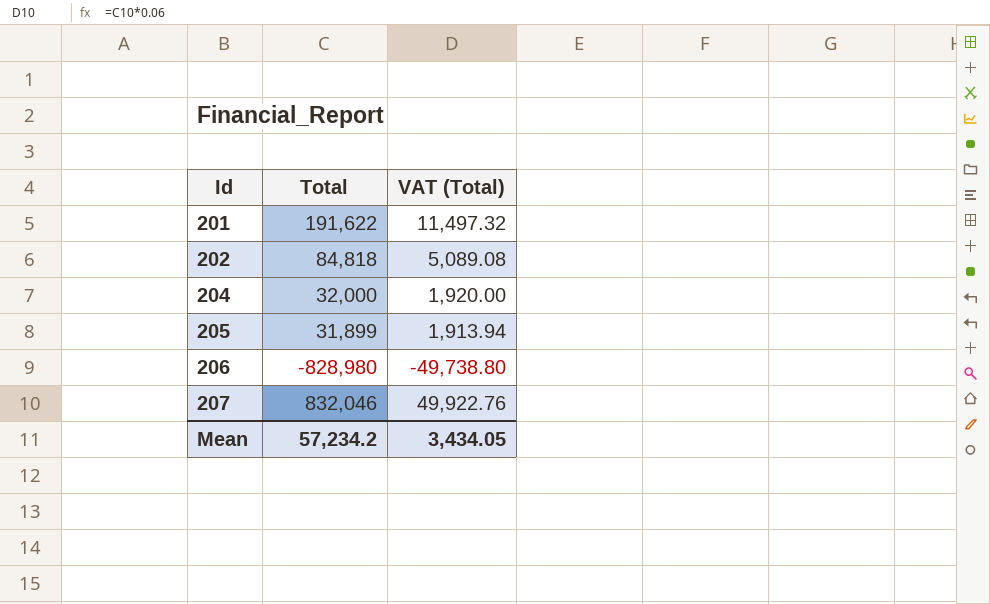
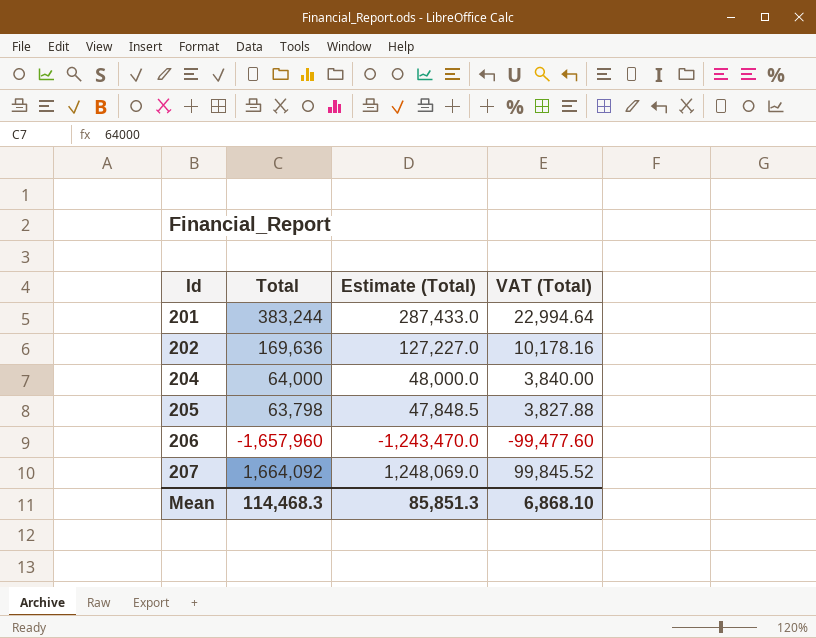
column Estimate (Total) | formula: none -> [Total] * 0.75
201 | Total: 191,622 -> 383,244
201 | VAT (Total): 11,497.32 -> 22,994.64
202 | Total: 84,818 -> 169,636
202 | VAT (Total): 5,089.08 -> 10,178.16
204 | Total: 32,000 -> 64,000
204 | VAT (Total): 1,920.00 -> 3,840.00
205 | Total: 31,899 -> 63,798
205 | VAT (Total): 1,913.94 -> 3,827.88
206 | Total: -828,980 -> -1,657,960
206 | VAT (Total): -49,738.80 -> -99,477.60
207 | Total: 832,046 -> 1,664,092
207 | VAT (Total): 49,922.76 -> 99,845.52
Mean | Total: 57,234.2 -> 114,468.3
Mean | VAT (Total): 3,434.05 -> 6,868.10

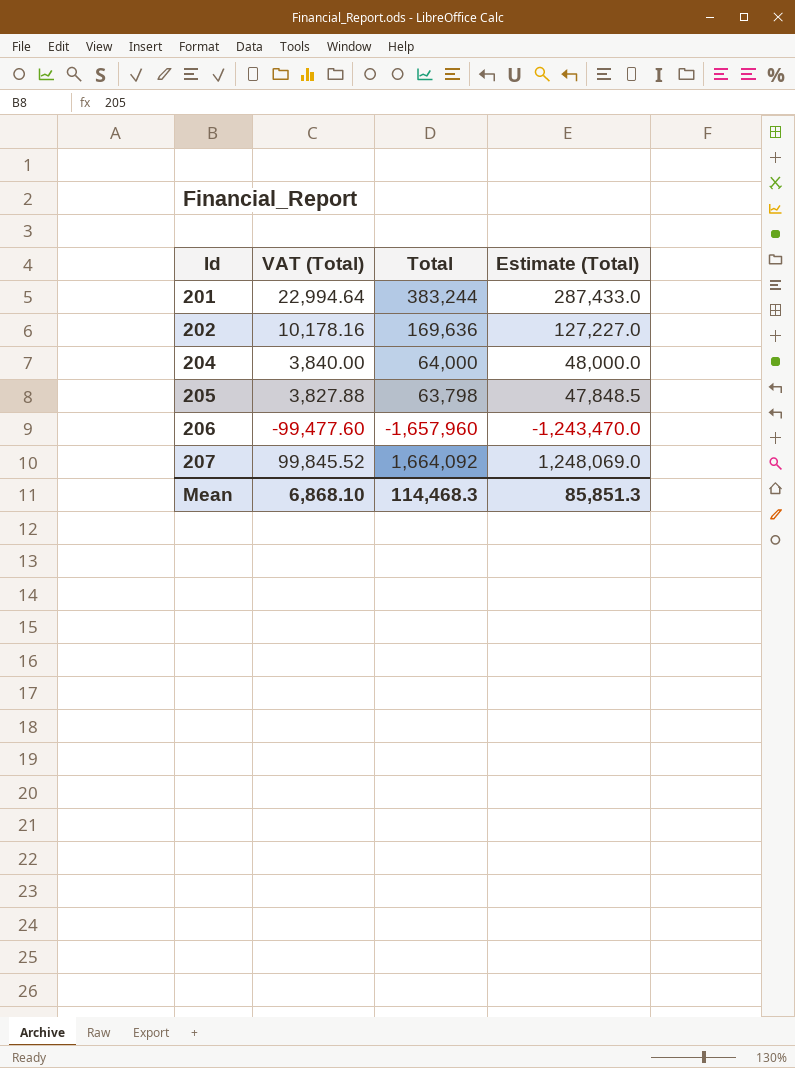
column VAT (Total) | position: 4 -> 2

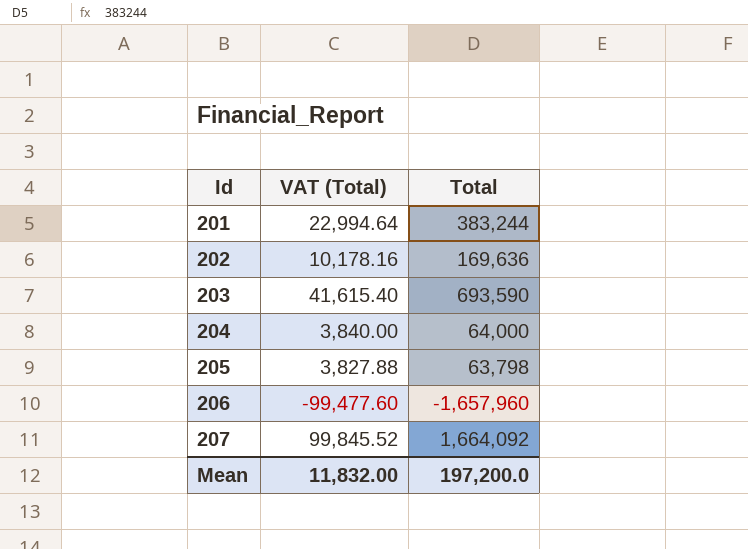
column Estimate (Total) | formula: [Total] * 0.75 -> none
row 203: none -> 41,615.40 | 693,590
Mean | VAT (Total): 6,868.10 -> 11,832.00
Mean | Total: 114,468.3 -> 197,200.0

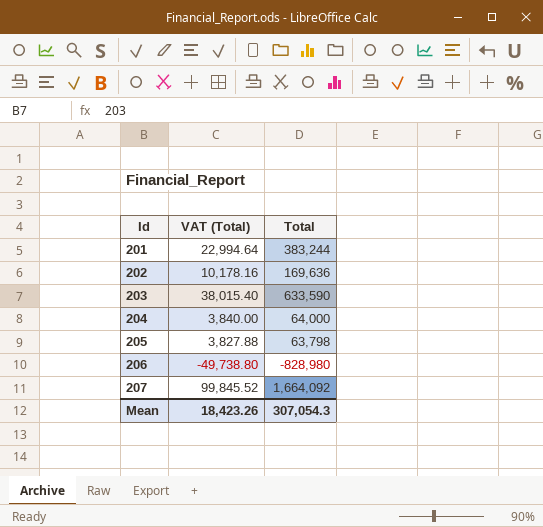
203 | VAT (Total): 41,615.40 -> 38,015.40
203 | Total: 693,590 -> 633,590
206 | VAT (Total): -99,477.60 -> -49,738.80
206 | Total: -1,657,960 -> -828,980
Mean | VAT (Total): 11,832.00 -> 18,423.26
Mean | Total: 197,200.0 -> 307,054.3

